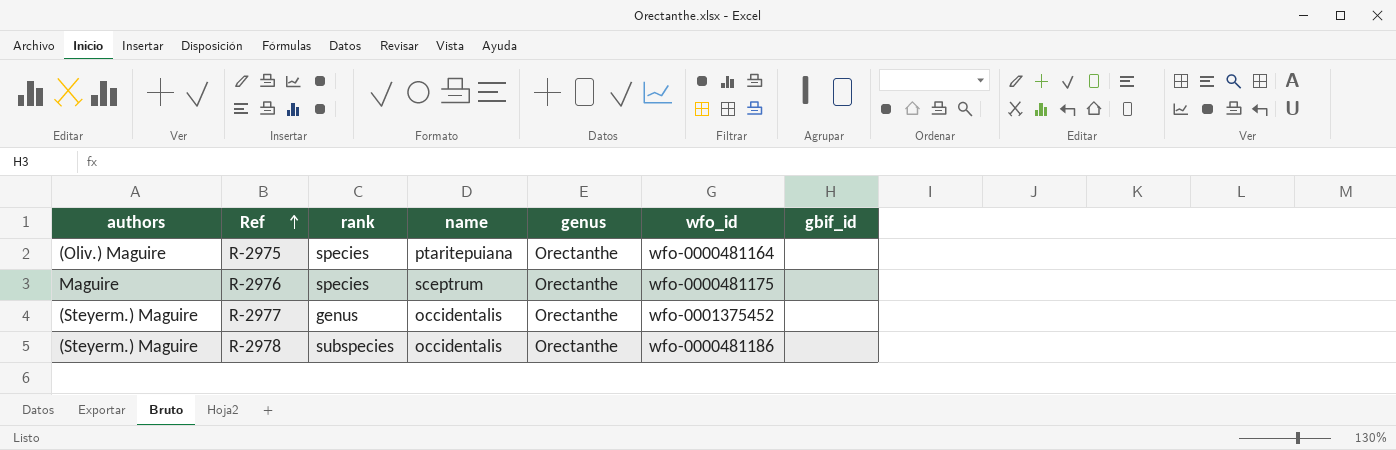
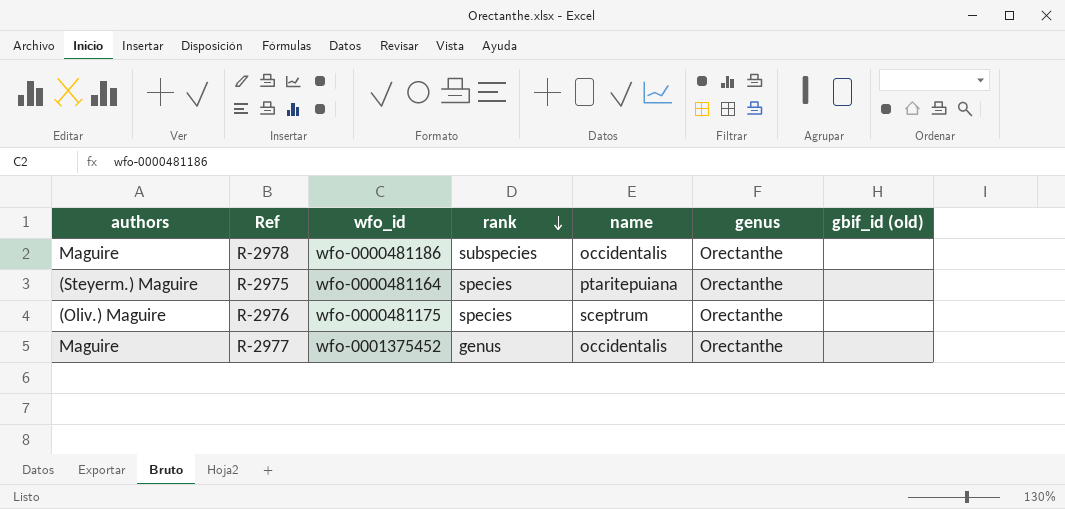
row order: Ref ascending -> rank descending
column wfo_id | position: 6 -> 3
column name: gbif_id -> gbif_id (old)
R-2978 | authors: (Steyerm.) Maguire -> Maguire
R-2975 | authors: (Oliv.) Maguire -> (Steyerm.) Maguire
R-2976 | authors: Maguire -> (Oliv.) Maguire
R-2977 | authors: (Steyerm.) Maguire -> Maguire

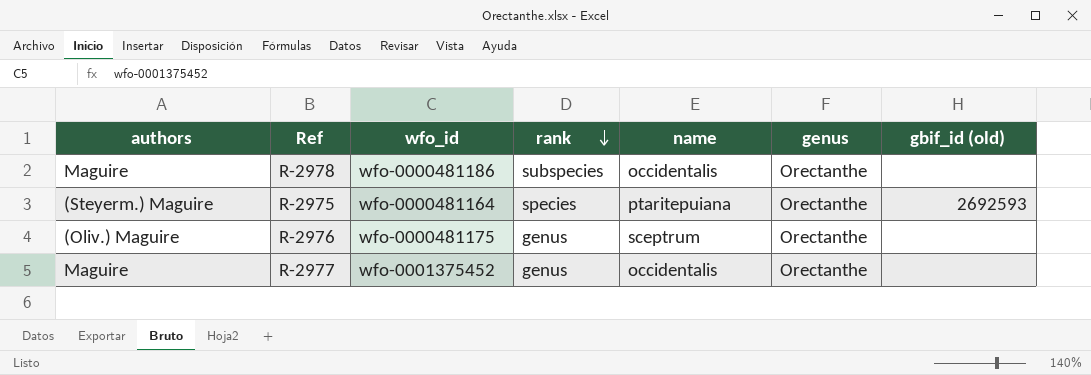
R-2975 | gbif_id (old): none -> 2692593
R-2976 | rank: species -> genus

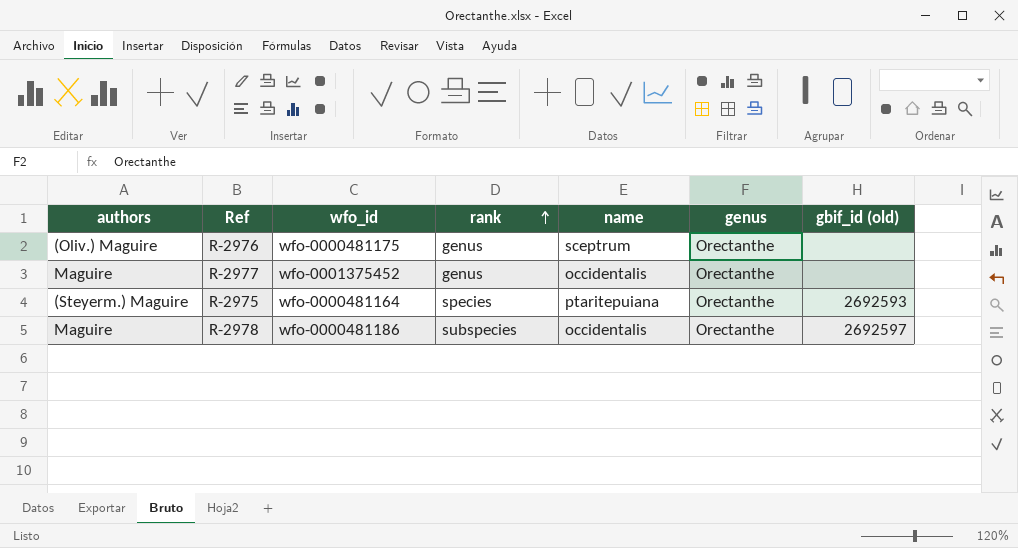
row order: rank descending -> rank ascending
R-2978 | gbif_id (old): none -> 2692597

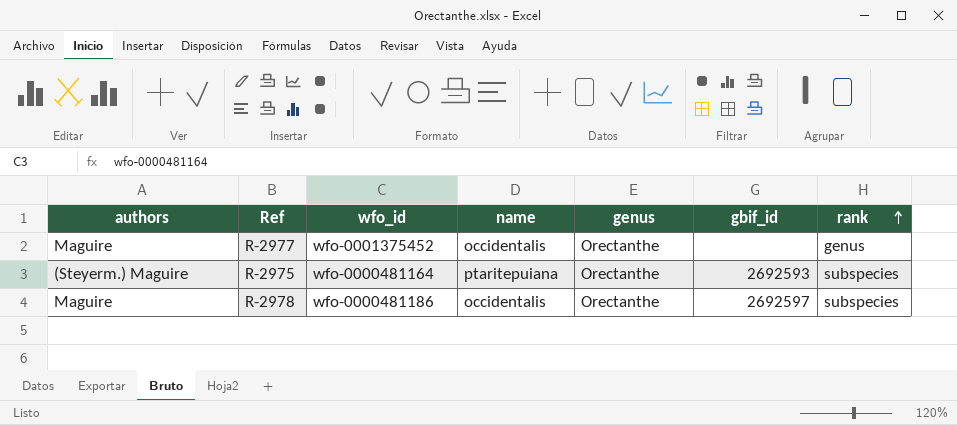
column name: gbif_id (old) -> gbif_id
column rank | position: 4 -> 7
row R-2976: (Oliv.) Maguire | wfo-0000481175 | genus | sceptrum | Orectanthe | none -> none
R-2975 | rank: species -> subspecies

